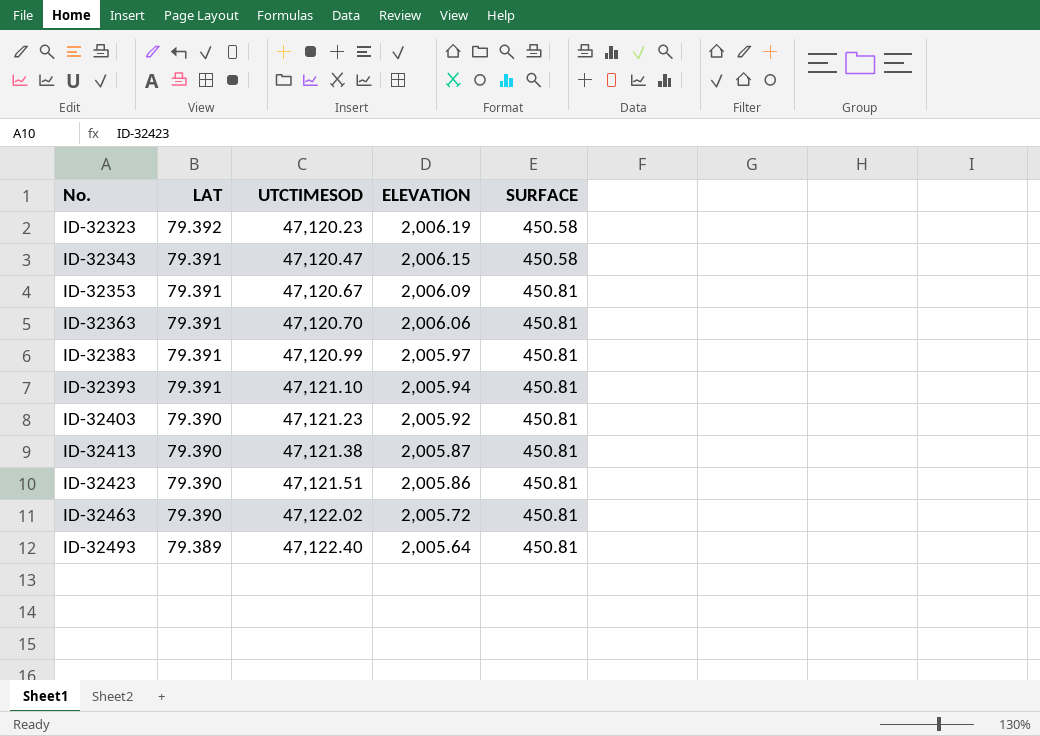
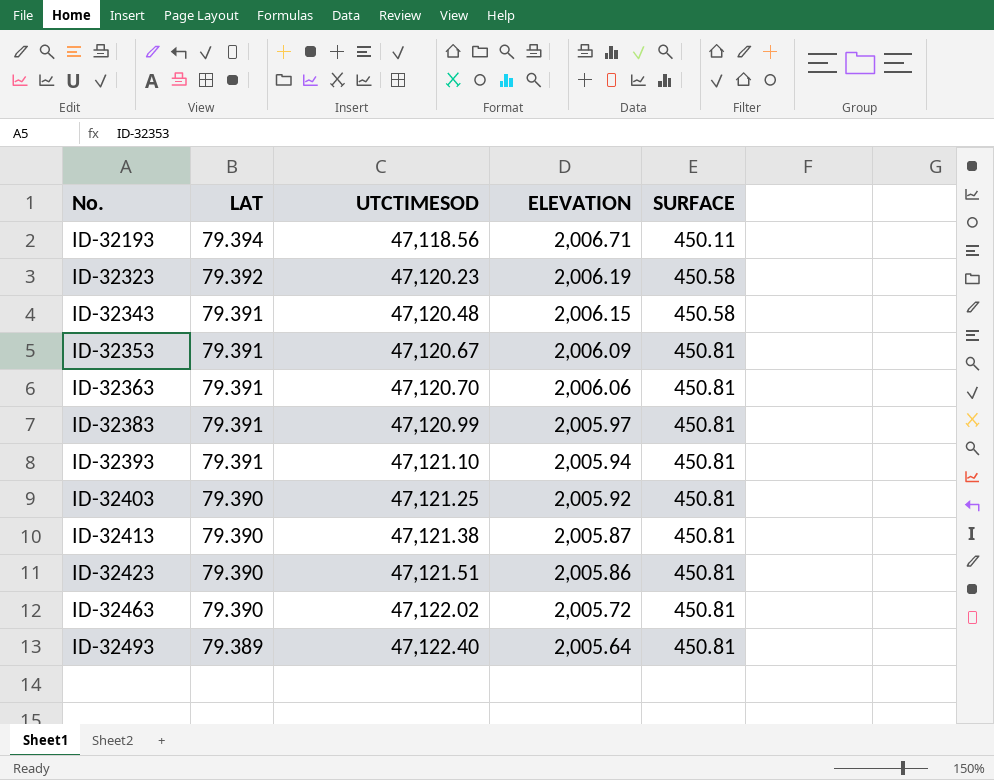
row ID-32193: none -> 79.394 | 47,118.56 | 2,006.71 | 450.11
ID-32343 | UTCTIMESOD: 47,120.47 -> 47,120.48
ID-32403 | UTCTIMESOD: 47,121.23 -> 47,121.25

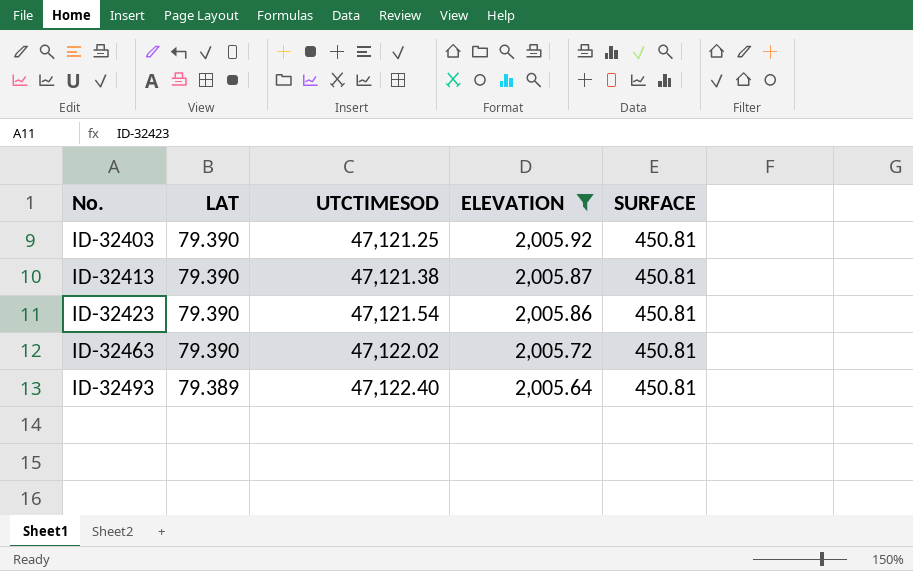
filter: none -> ELEVATION <= 2,005.92
ID-32423 | UTCTIMESOD: 47,121.51 -> 47,121.54

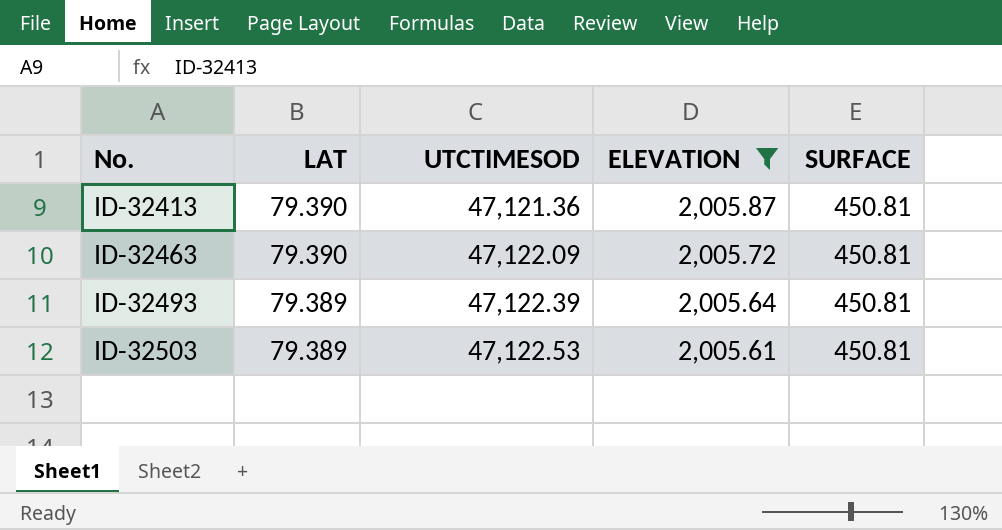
row ID-32403: 79.390 | 47,121.25 | 2,005.92 | 450.81 -> none
row ID-32423: 79.390 | 47,121.54 | 2,005.86 | 450.81 -> none
ID-32413 | UTCTIMESOD: 47,121.38 -> 47,121.36
ID-32463 | UTCTIMESOD: 47,122.02 -> 47,122.09
ID-32493 | UTCTIMESOD: 47,122.40 -> 47,122.39
row ID-32503: none -> 79.389 | 47,122.53 | 2,005.61 | 450.81

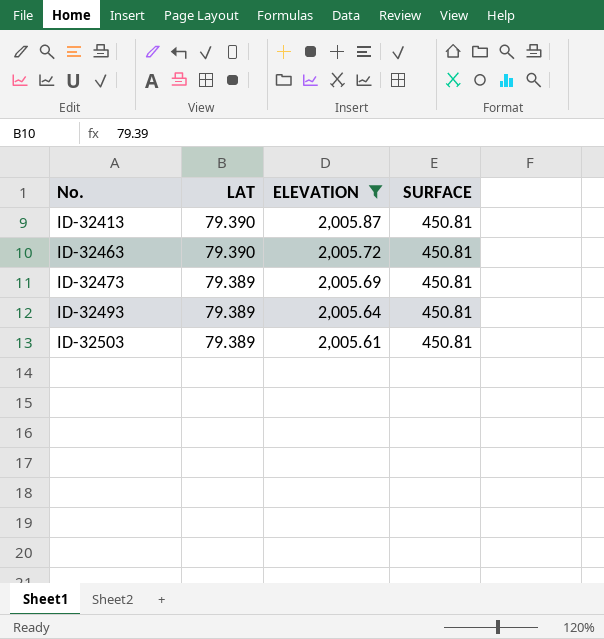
column UTCTIMESOD | position: 3 -> none
row ID-32473: none -> 79.389 | 2,005.69 | 450.81

